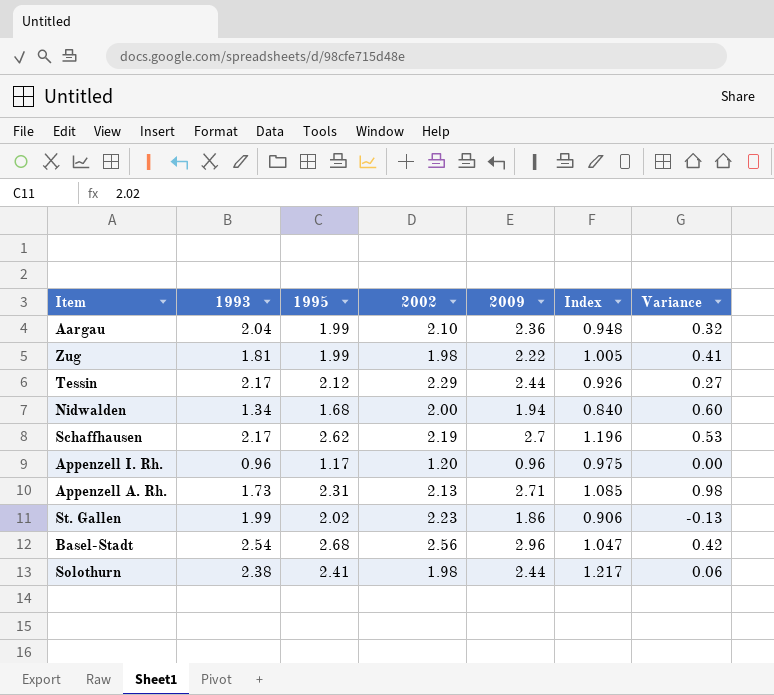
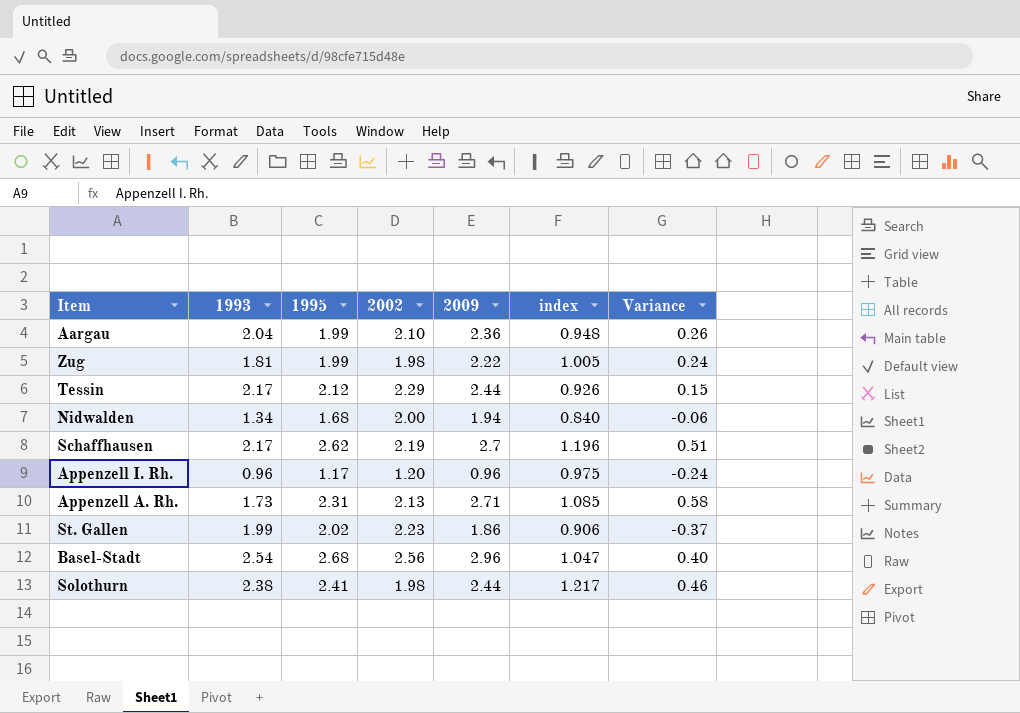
column name: Index -> index
column Variance | formula: [2009] - [1993] -> [2009] - [2002]

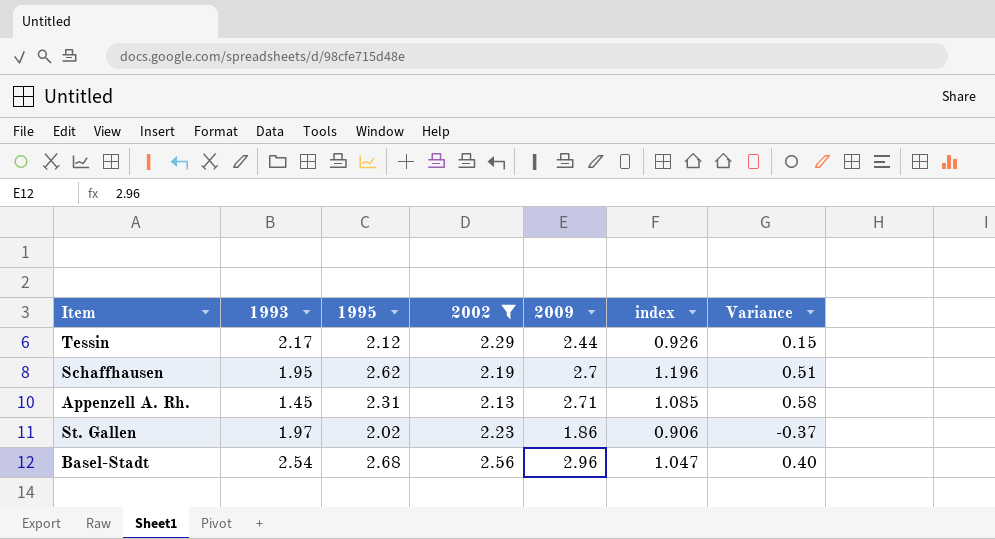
filter: none -> 2002 >= 2.13
Schaffhausen | 1993: 2.17 -> 1.95
Appenzell A. Rh. | 1993: 1.73 -> 1.45
St. Gallen | 1993: 1.99 -> 1.97

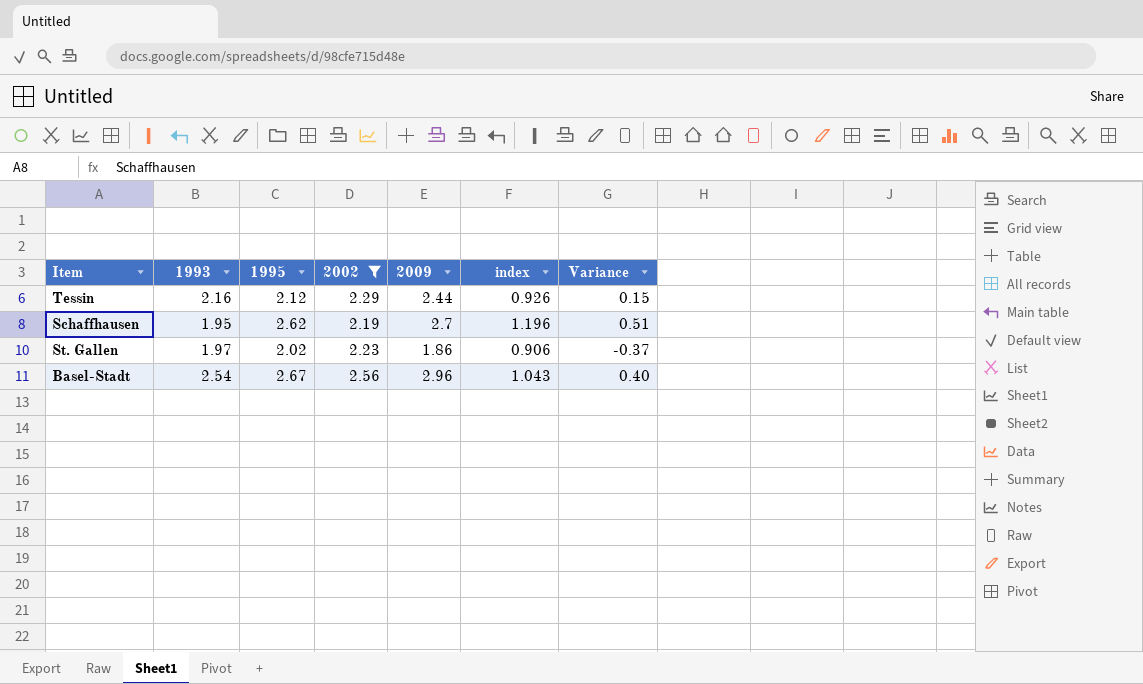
row Appenzell A. Rh.: 1.45 | 2.31 | 2.13 | 2.71 | 1.085 | 0.58 -> none
Tessin | 1993: 2.17 -> 2.16
Basel-Stadt | 1995: 2.68 -> 2.67
Basel-Stadt | index: 1.047 -> 1.043

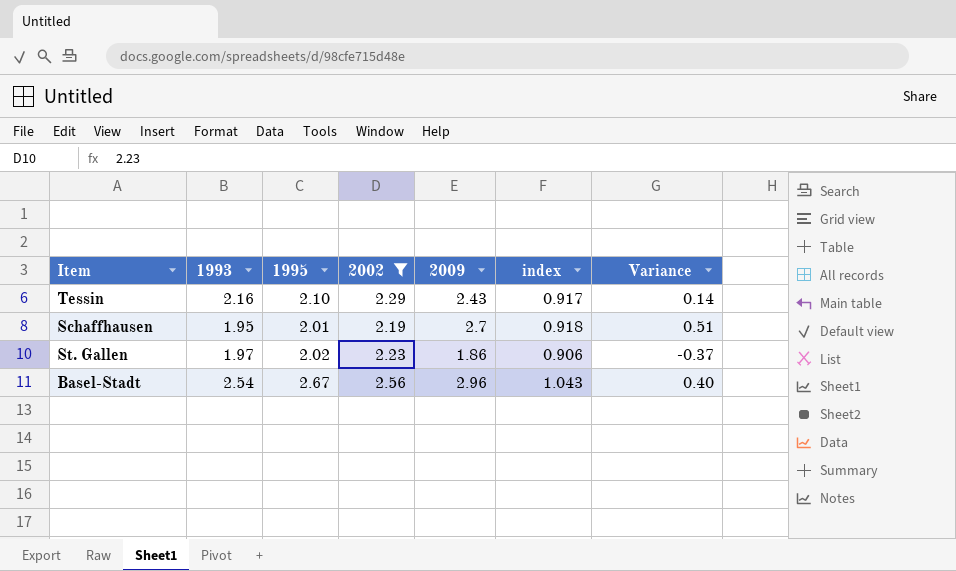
Tessin | 1995: 2.12 -> 2.10
Tessin | 2009: 2.44 -> 2.43
Tessin | index: 0.926 -> 0.917
Tessin | Variance: 0.15 -> 0.14
Schaffhausen | 1995: 2.62 -> 2.01
Schaffhausen | index: 1.196 -> 0.918

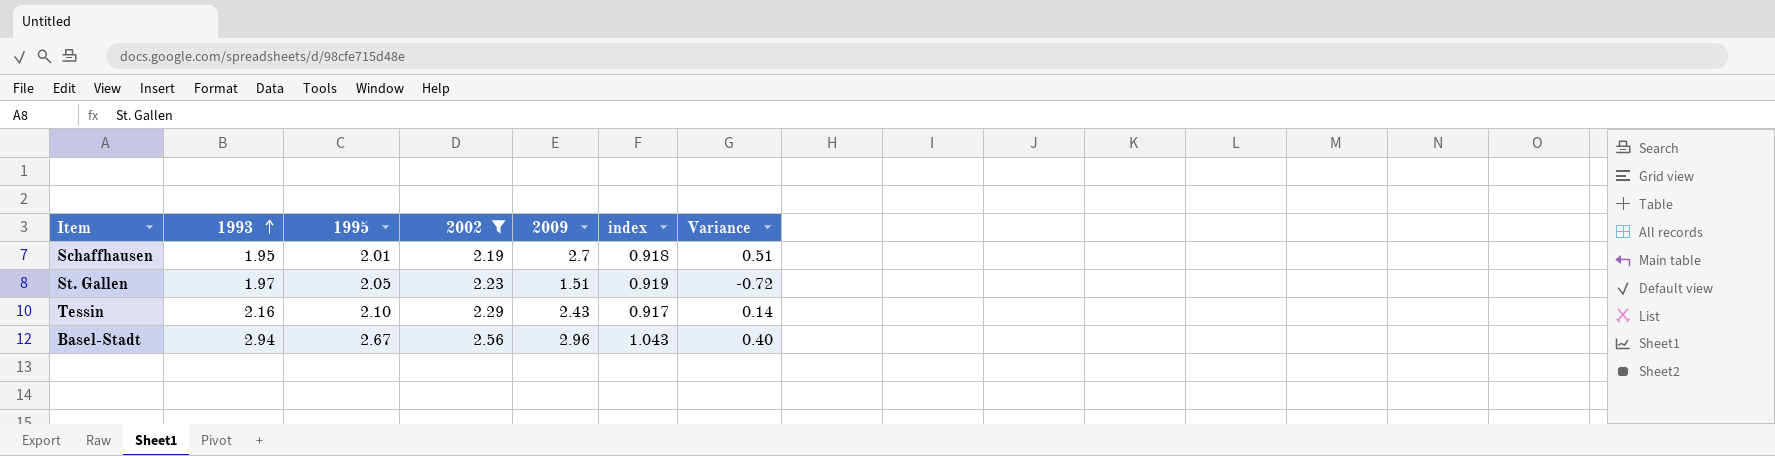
row order: none -> 1993 ascending
St. Gallen | 1995: 2.02 -> 2.05
St. Gallen | 2009: 1.86 -> 1.51
St. Gallen | index: 0.906 -> 0.919
St. Gallen | Variance: -0.37 -> -0.72
Basel-Stadt | 1993: 2.54 -> 2.94

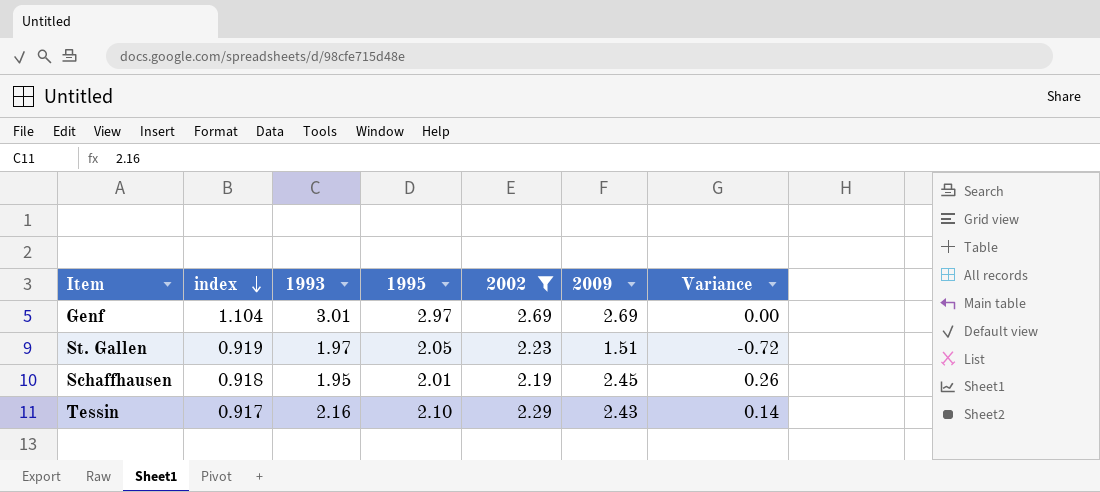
row order: 1993 ascending -> index descending
column index | position: 6 -> 2
row Basel-Stadt: 2.94 | 2.67 | 2.56 | 2.96 | 1.043 | 0.40 -> none
row Genf: none -> 1.104 | 3.01 | 2.97 | 2.69 | 2.69 | 0.00
Schaffhausen | 2009: 2.7 -> 2.45
Schaffhausen | Variance: 0.51 -> 0.26

